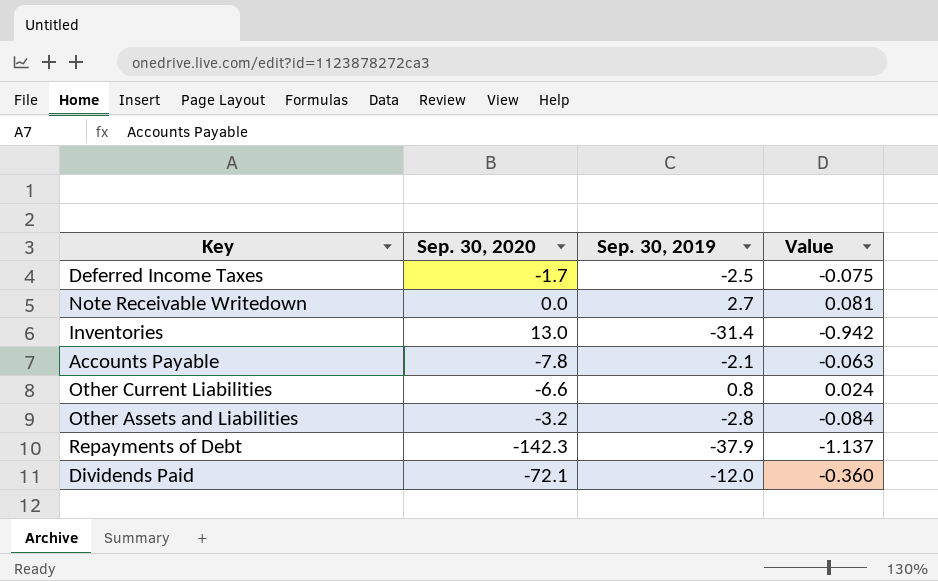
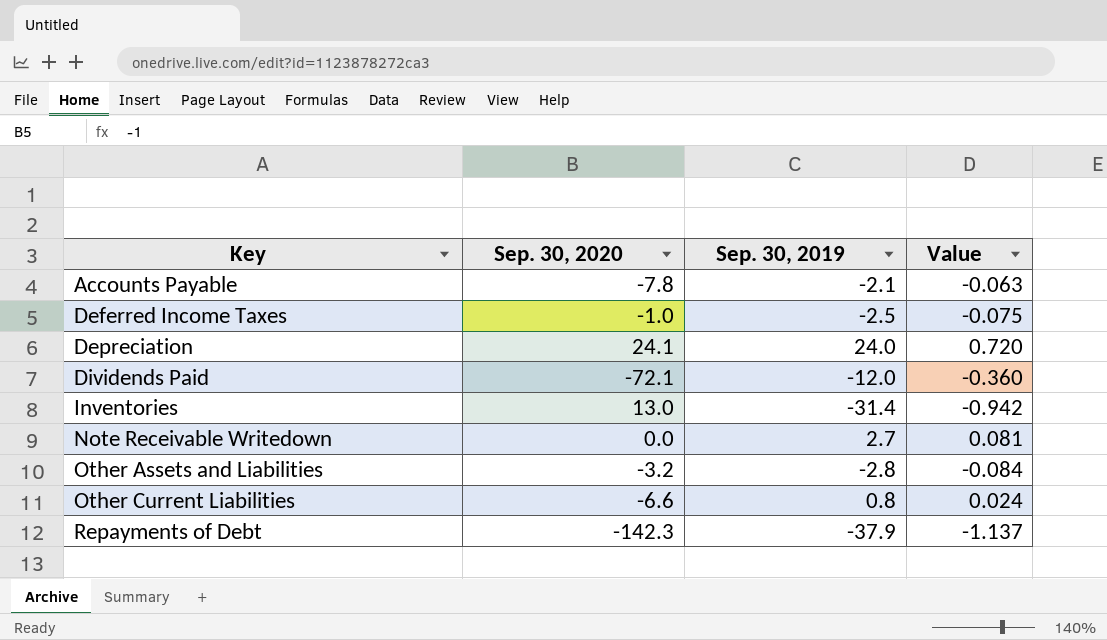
row order: none -> Key ascending
Deferred Income Taxes | Sep. 30, 2020: -1.7 -> -1.0
row Depreciation: none -> 24.1 | 24.0 | 0.720

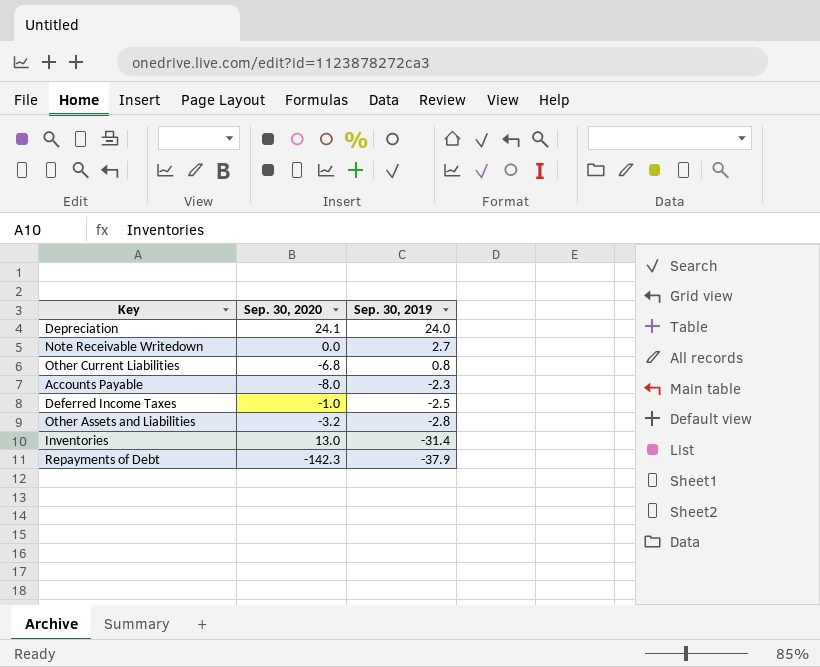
row order: Key ascending -> Sep. 30, 2019 descending
column Value | formula: [Sep. 30, 2019] * 0.03 -> none
row Dividends Paid: -72.1 | -12.0 | -0.360 -> none
Other Current Liabilities | Sep. 30, 2020: -6.6 -> -6.8
Accounts Payable | Sep. 30, 2020: -7.8 -> -8.0
Accounts Payable | Sep. 30, 2019: -2.1 -> -2.3

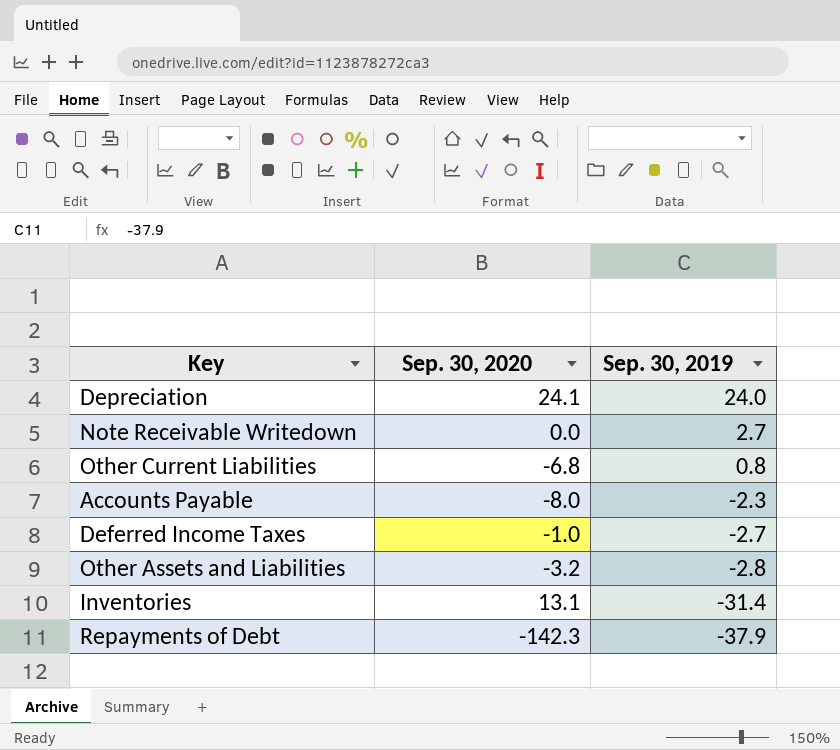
Deferred Income Taxes | Sep. 30, 2019: -2.5 -> -2.7
Inventories | Sep. 30, 2020: 13.0 -> 13.1

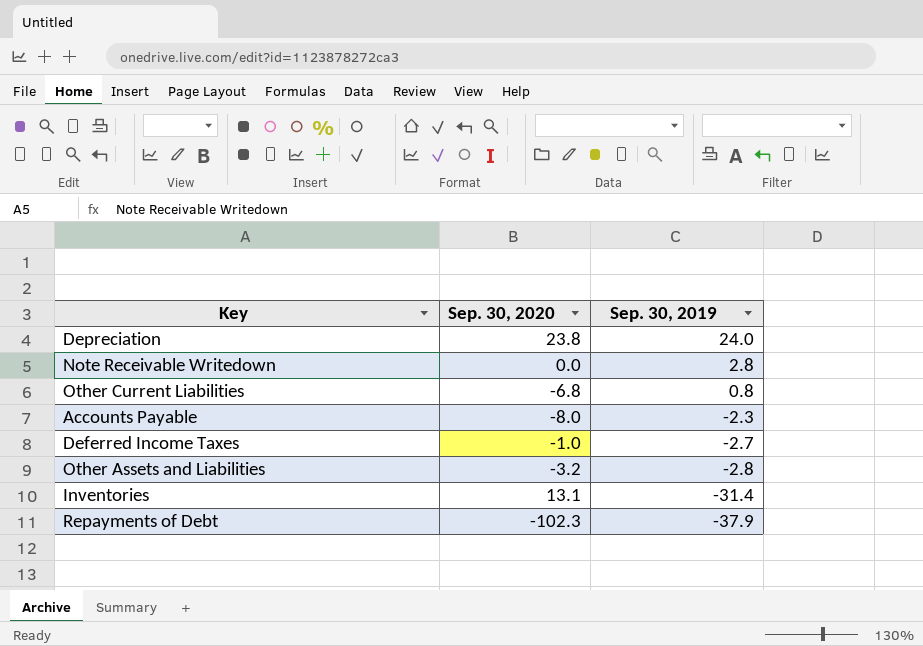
Depreciation | Sep. 30, 2020: 24.1 -> 23.8
Note Receivable Writedown | Sep. 30, 2019: 2.7 -> 2.8
Repayments of Debt | Sep. 30, 2020: -142.3 -> -102.3

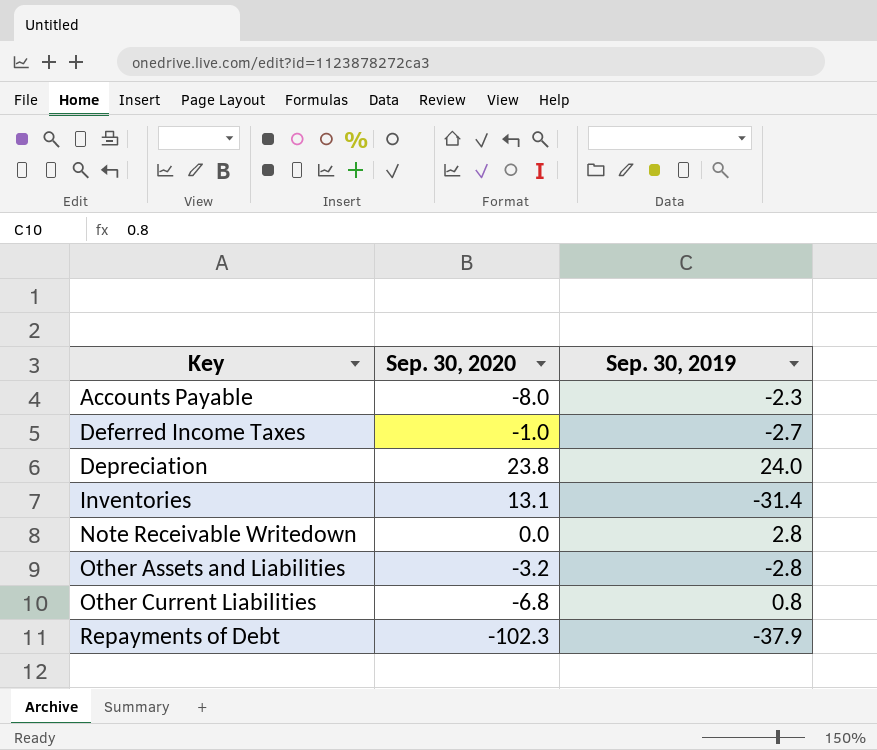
row order: Sep. 30, 2019 descending -> Key ascending

